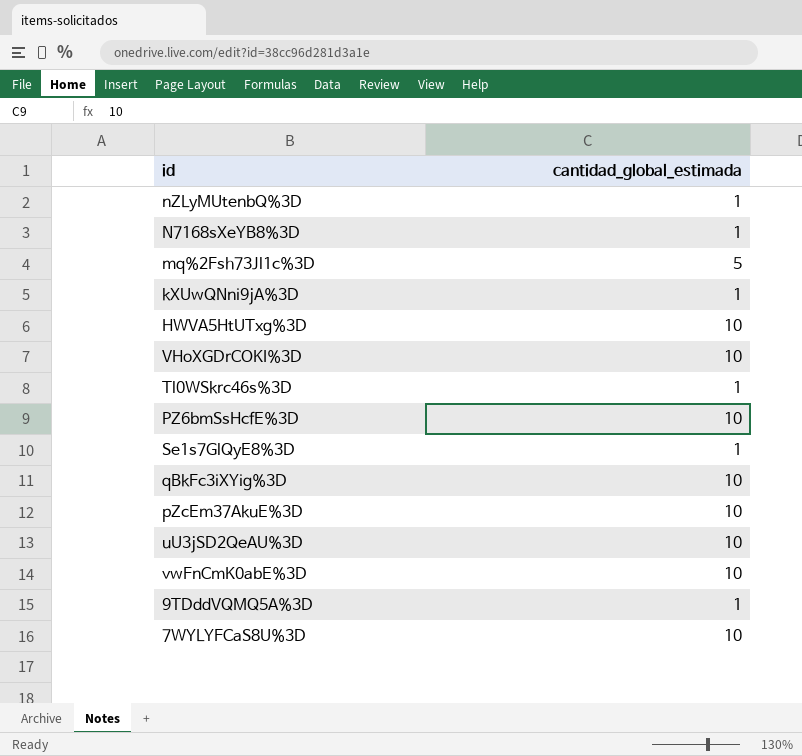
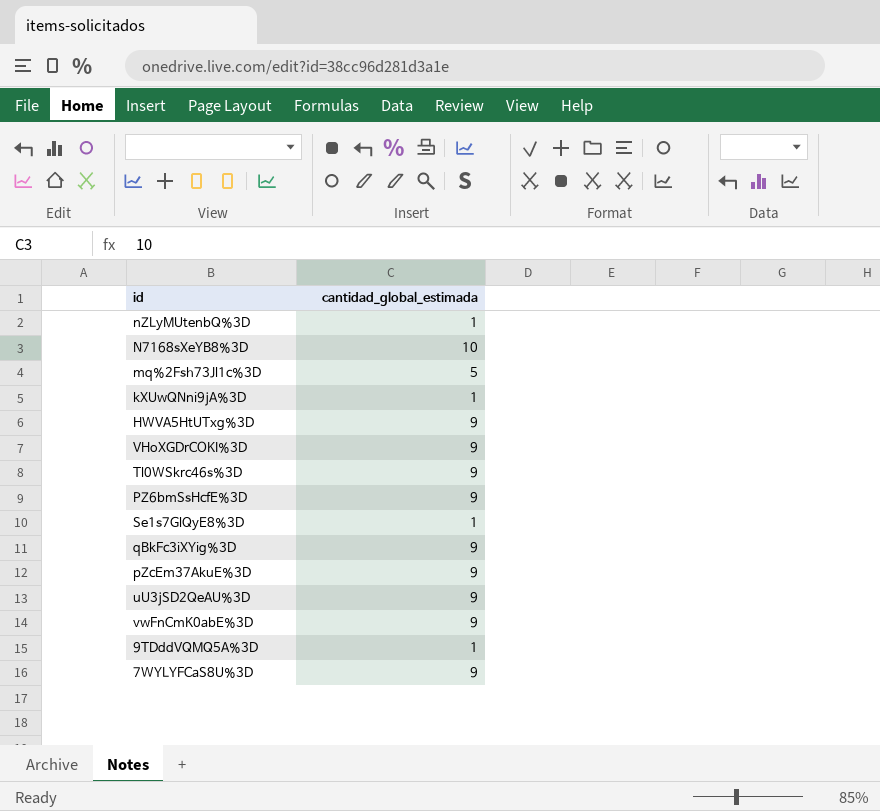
N7168sXeYB8%3D | cantidad_global_estimada: 1 -> 10
HWVA5HtUTxg%3D | cantidad_global_estimada: 10 -> 9
VHoXGDrCOKI%3D | cantidad_global_estimada: 10 -> 9
Tl0WSkrc46s%3D | cantidad_global_estimada: 1 -> 9
PZ6bmSsHcfE%3D | cantidad_global_estimada: 10 -> 9
qBkFc3iXYig%3D | cantidad_global_estimada: 10 -> 9
pZcEm37AkuE%3D | cantidad_global_estimada: 10 -> 9
uU3jSD2QeAU%3D | cantidad_global_estimada: 10 -> 9
vwFnCmK0abE%3D | cantidad_global_estimada: 10 -> 9
7WYLYFCaS8U%3D | cantidad_global_estimada: 10 -> 9

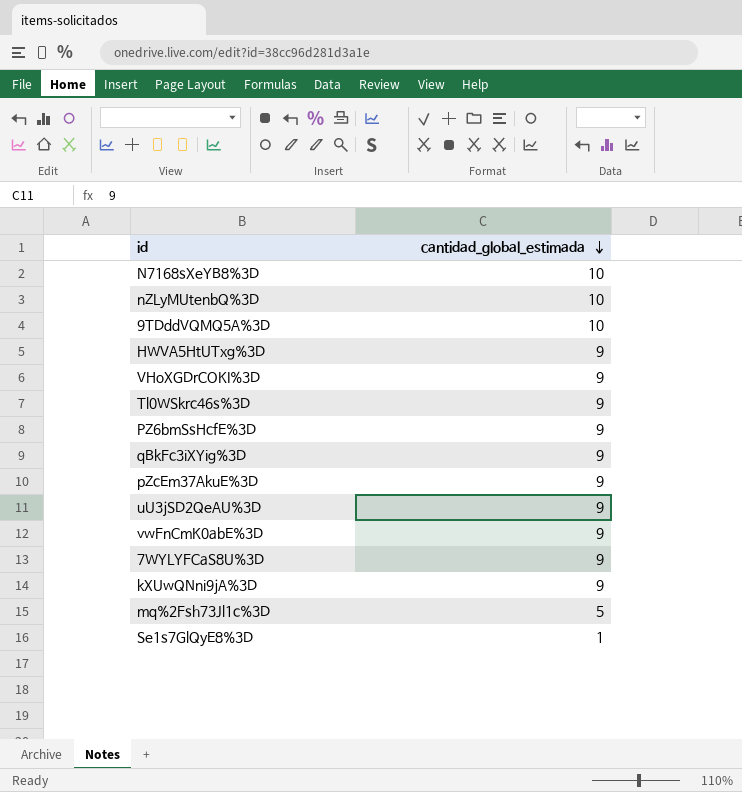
row order: none -> cantidad_global_estimada descending
nZLyMUtenbQ%3D | cantidad_global_estimada: 1 -> 10
9TDddVQMQ5A%3D | cantidad_global_estimada: 1 -> 10
kXUwQNni9jA%3D | cantidad_global_estimada: 1 -> 9

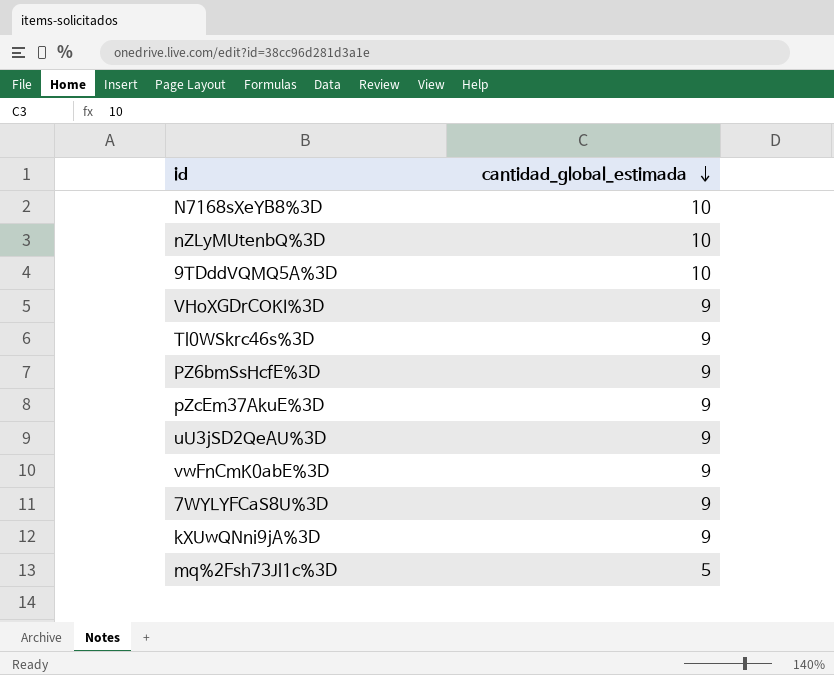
row HWVA5HtUTxg%3D: 9 -> none
row qBkFc3iXYig%3D: 9 -> none
row Se1s7GlQyE8%3D: 1 -> none

